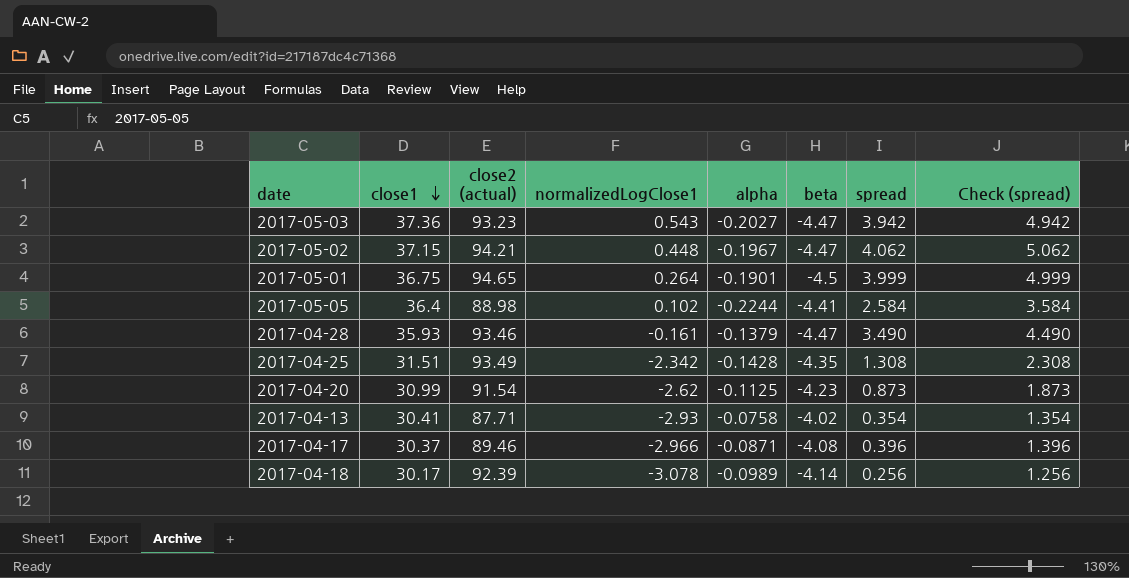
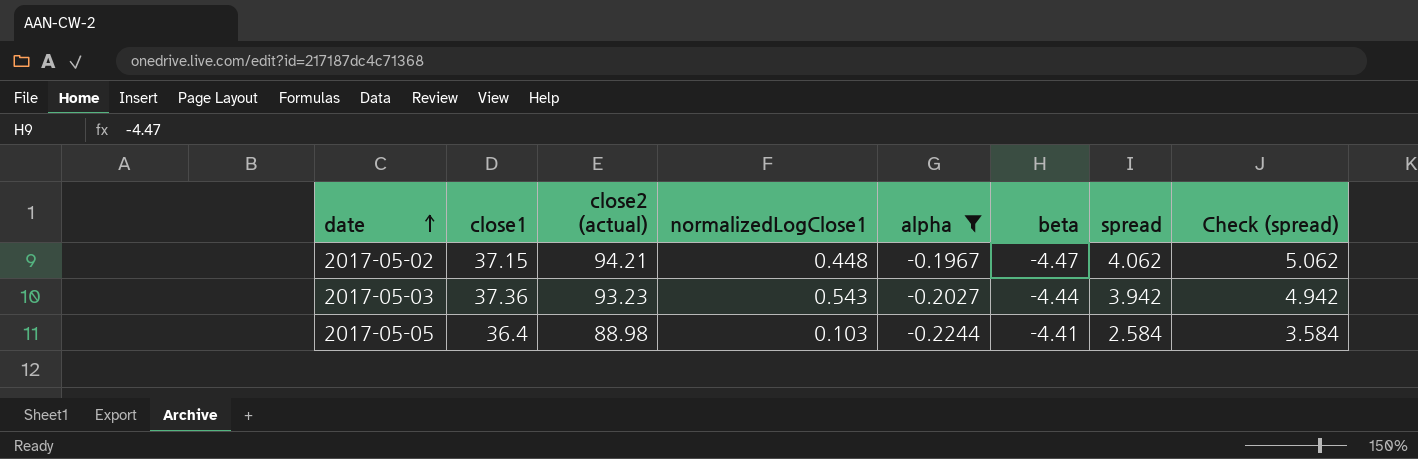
filter: none -> alpha <= -0.1967
row order: close1 descending -> date ascending
2017-05-03 | beta: -4.47 -> -4.44
2017-05-05 | normalizedLogClose1: 0.102 -> 0.103

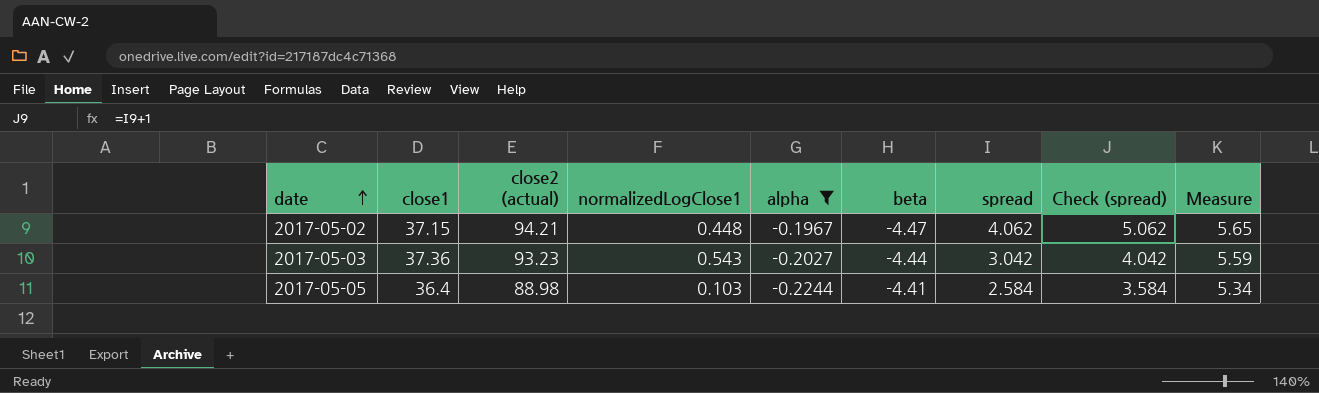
column Measure | formula: none -> [close2 (actual)] * 0.06
2017-05-03 | spread: 3.942 -> 3.042
2017-05-03 | Check (spread): 4.942 -> 4.042

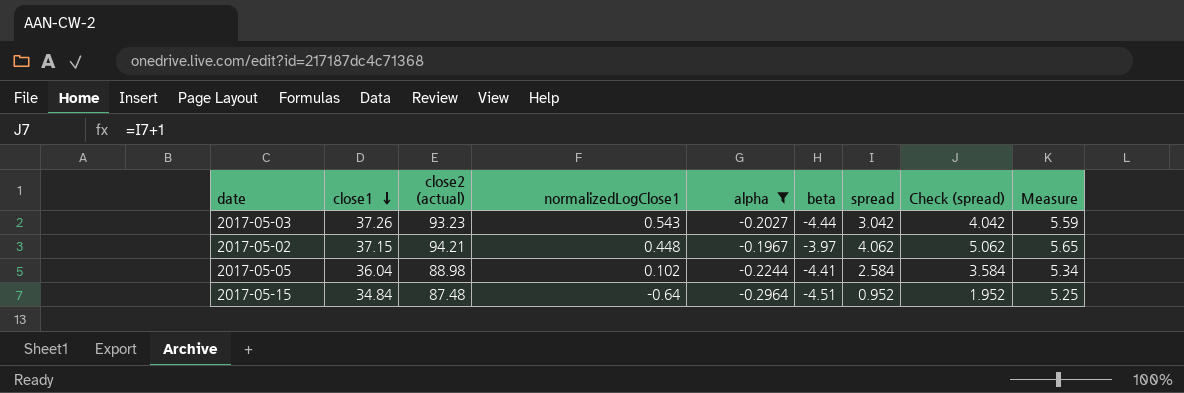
row order: date ascending -> close1 descending
2017-05-03 | close1: 37.36 -> 37.26
2017-05-02 | beta: -4.47 -> -3.97
2017-05-05 | close1: 36.4 -> 36.04
2017-05-05 | normalizedLogClose1: 0.103 -> 0.102
row 2017-05-15: none -> 34.84 | 87.48 | -0.64 | -0.2964 | -4.51 | 0.952 | 1.952 | 5.25

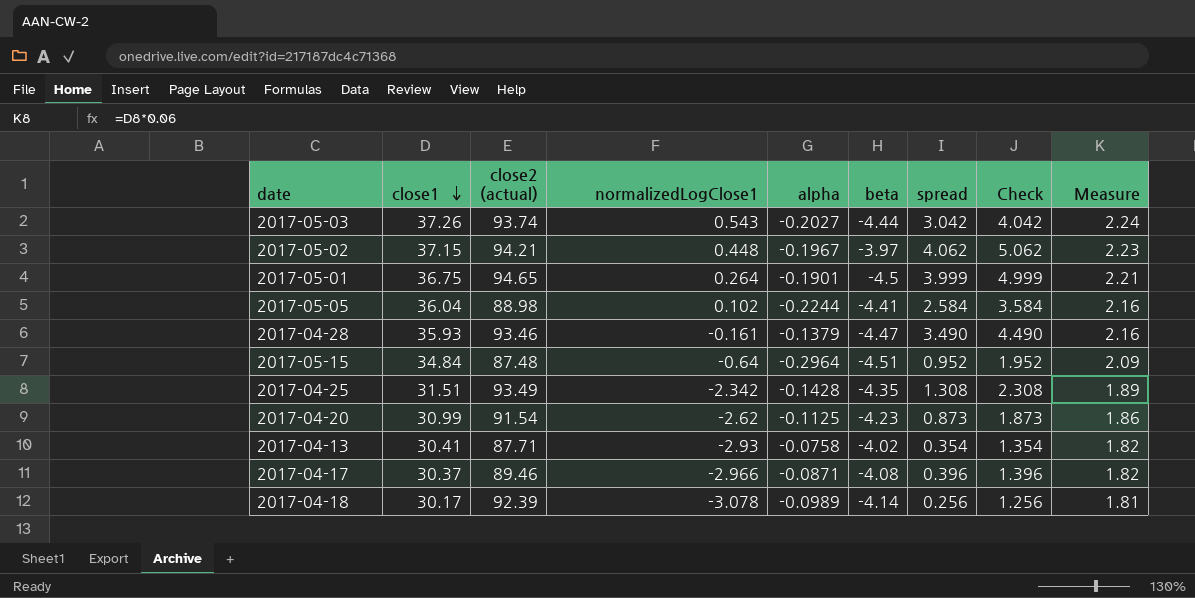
filter: alpha <= -0.1967 -> none
column name: Check (spread) -> Check
column Measure | formula: [close2 (actual)] * 0.06 -> [close1] * 0.06
2017-05-03 | close2 (actual): 93.23 -> 93.74

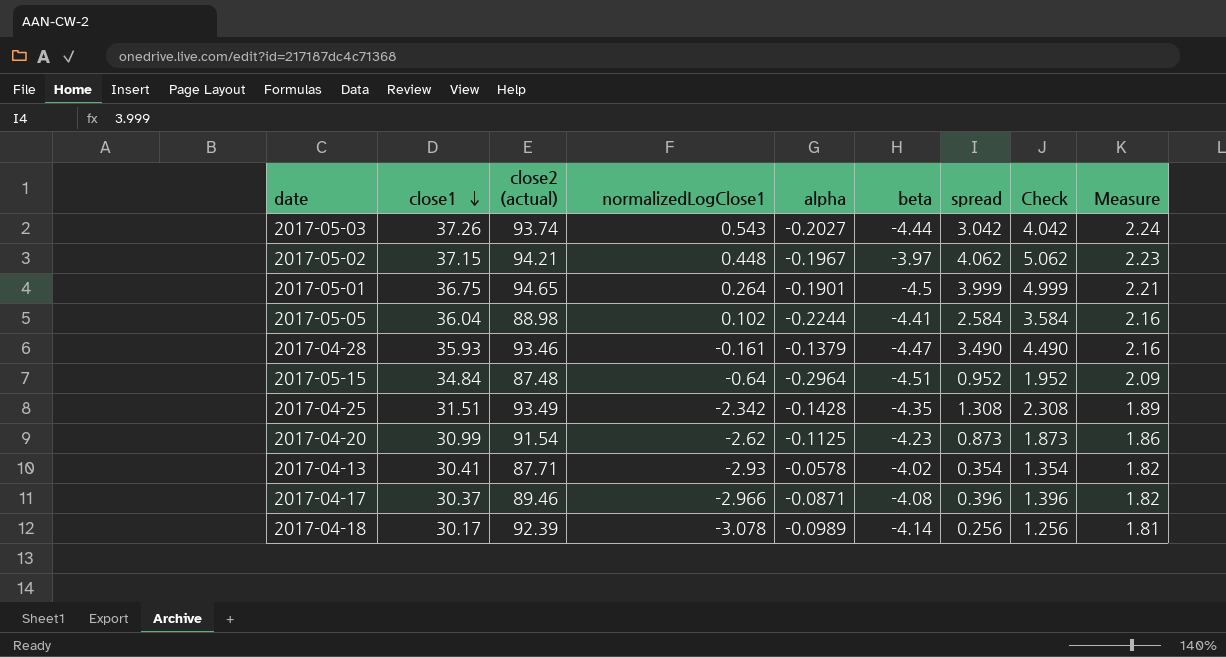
2017-04-13 | alpha: -0.0758 -> -0.0578

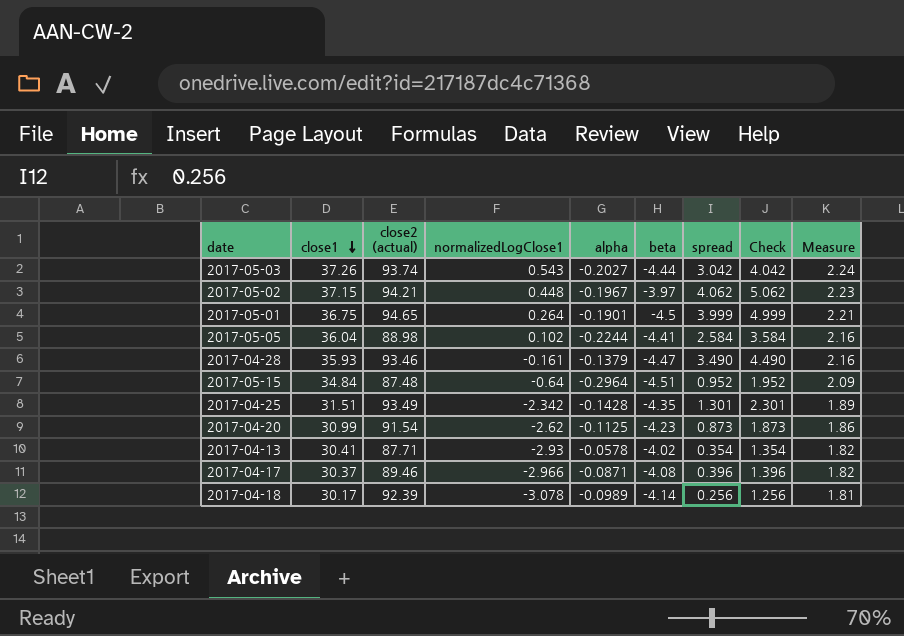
2017-04-25 | spread: 1.308 -> 1.301
2017-04-25 | Check: 2.308 -> 2.301

